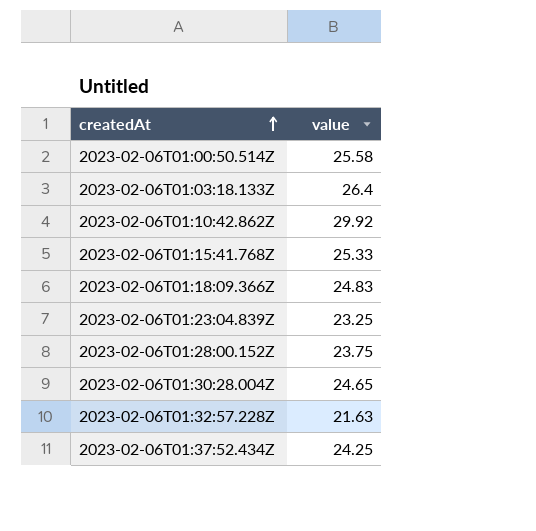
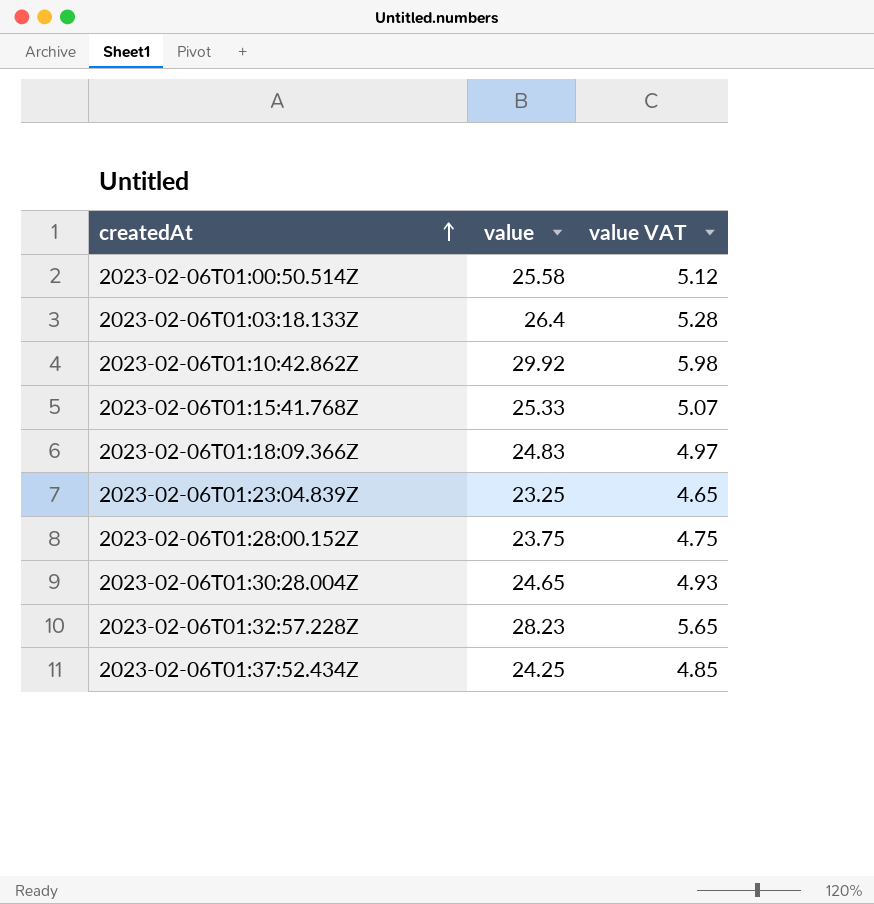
column value VAT | formula: none -> [value] * 0.2
2023-02-06T01:32:57.228Z | value: 21.63 -> 28.23

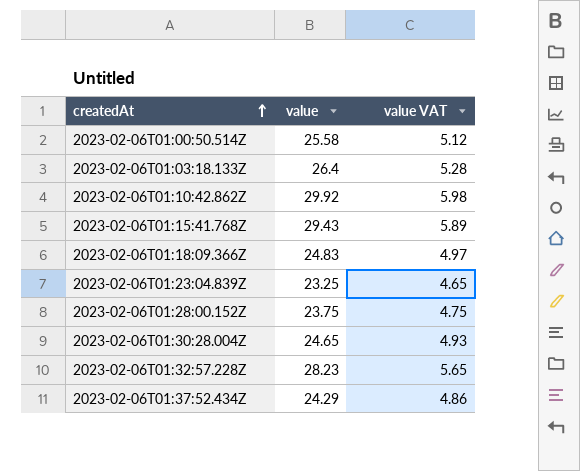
2023-02-06T01:15:41.768Z | value: 25.33 -> 29.43
2023-02-06T01:15:41.768Z | value VAT: 5.07 -> 5.89
2023-02-06T01:37:52.434Z | value: 24.25 -> 24.29
2023-02-06T01:37:52.434Z | value VAT: 4.85 -> 4.86

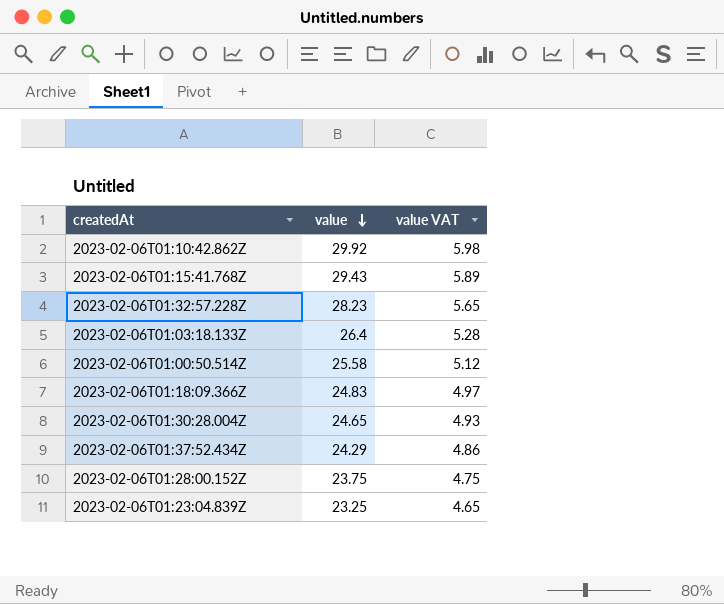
row order: createdAt ascending -> value descending

